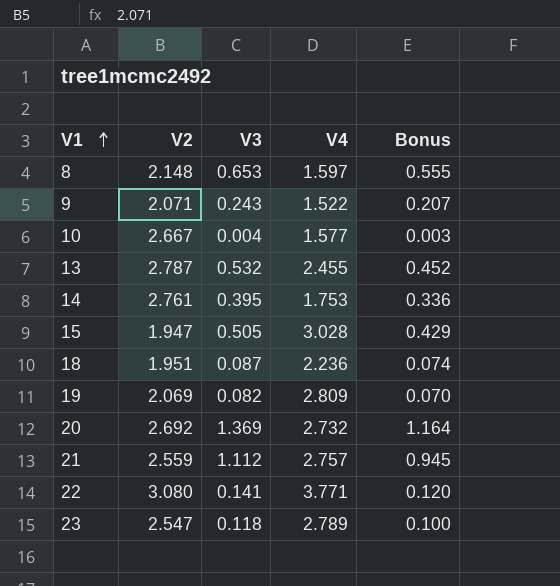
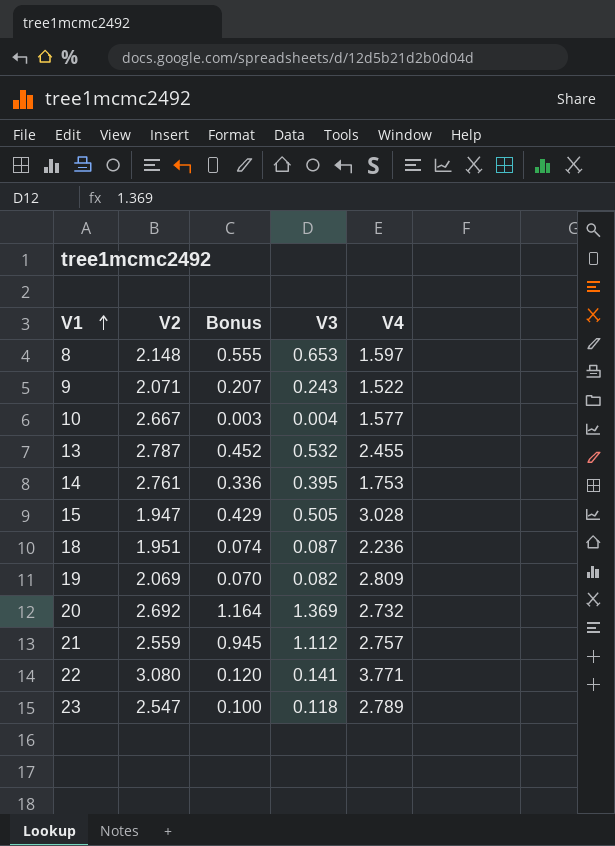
column Bonus | position: 5 -> 3

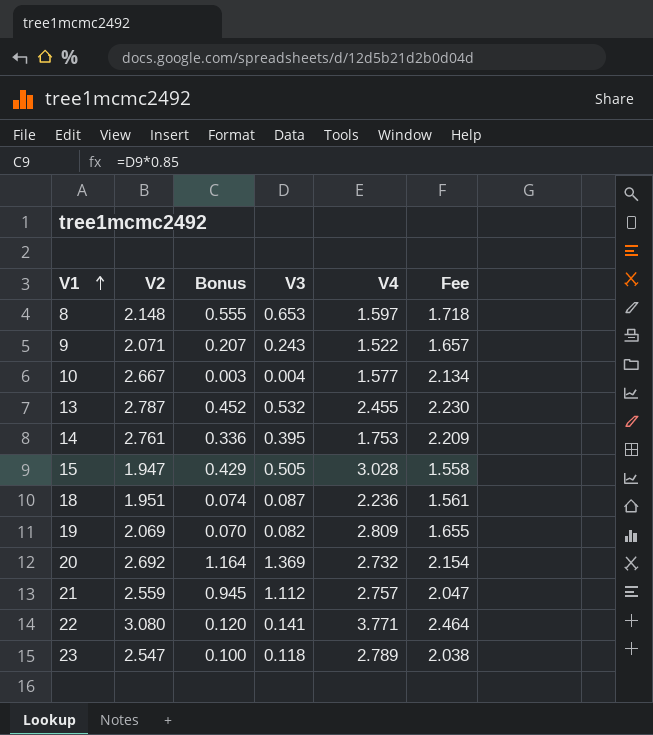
column Fee | formula: none -> [V2] * 0.8

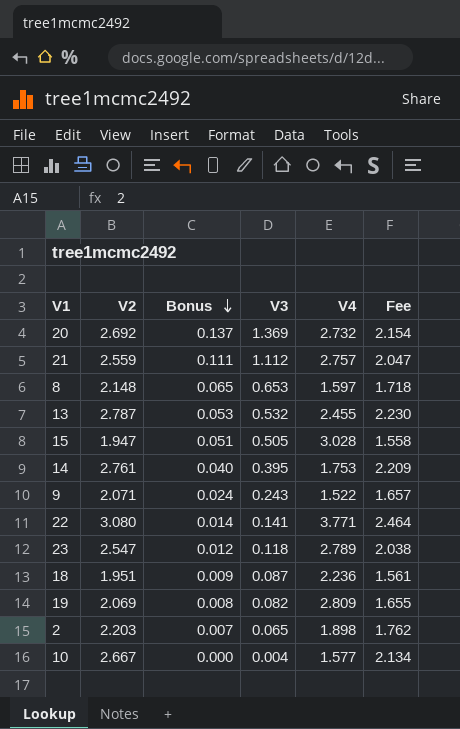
row order: V1 ascending -> Bonus descending
column Bonus | formula: [V3] * 0.85 -> [V3] * 0.1
row 2: none -> 2.203 | 0.007 | 0.065 | 1.898 | 1.762

